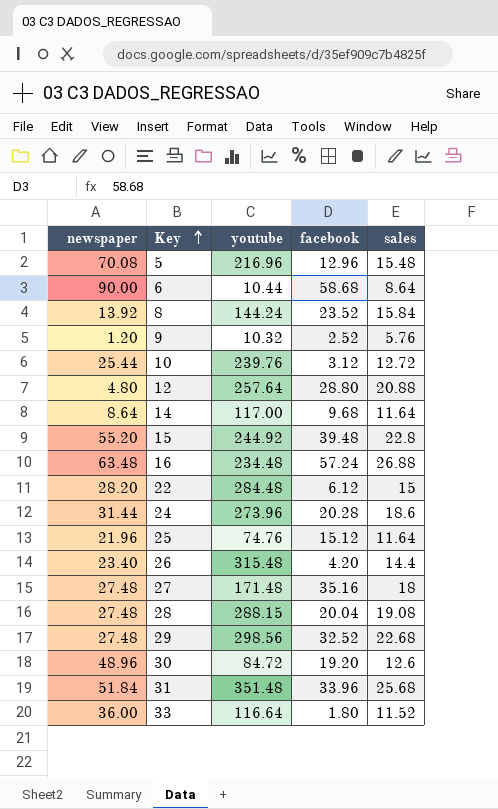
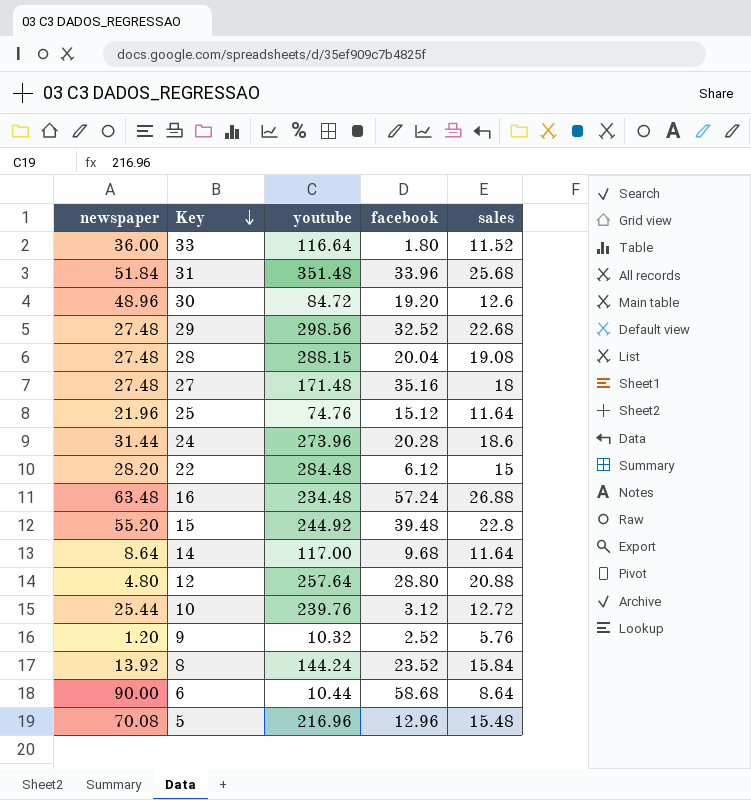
row order: Key ascending -> Key descending
row 26: 23.40 | 315.48 | 4.20 | 14.4 -> none

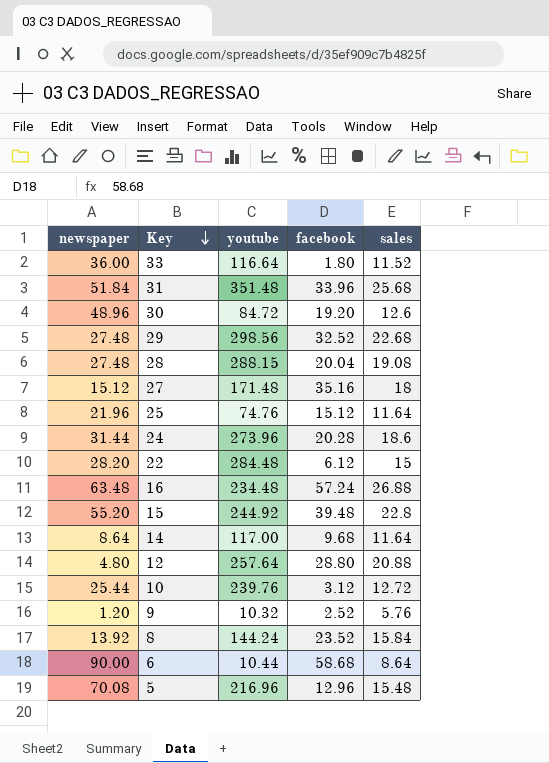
27 | newspaper: 27.48 -> 15.12

